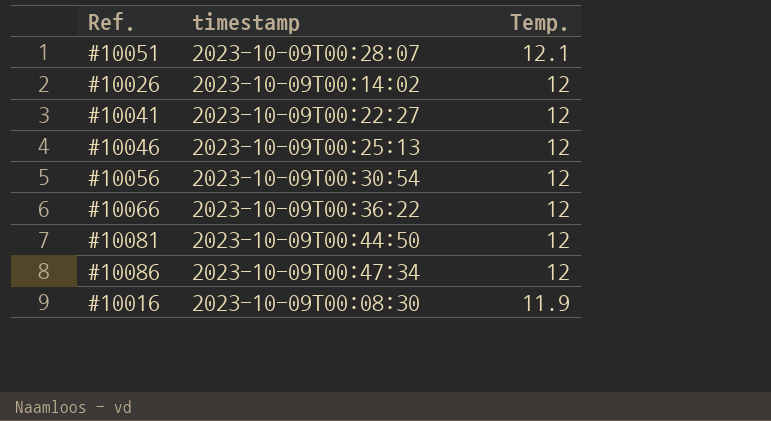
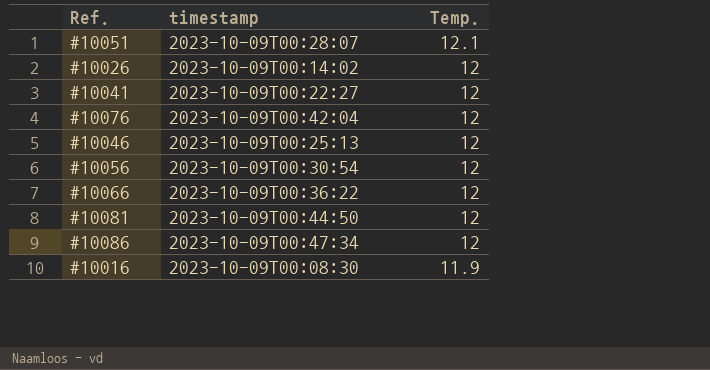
row #10076: none -> 2023-10-09T00:42:04 | 12

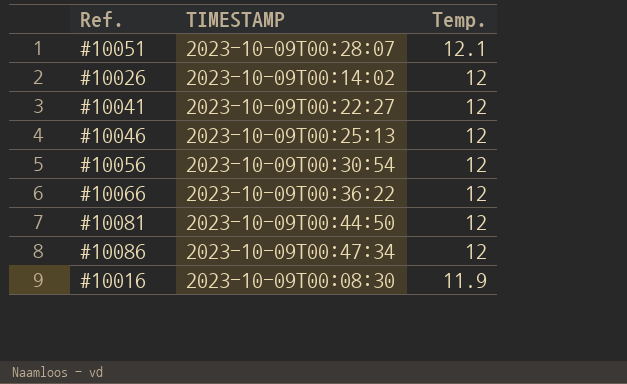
column name: timestamp -> TIMESTAMP
row #10076: 2023-10-09T00:42:04 | 12 -> none

